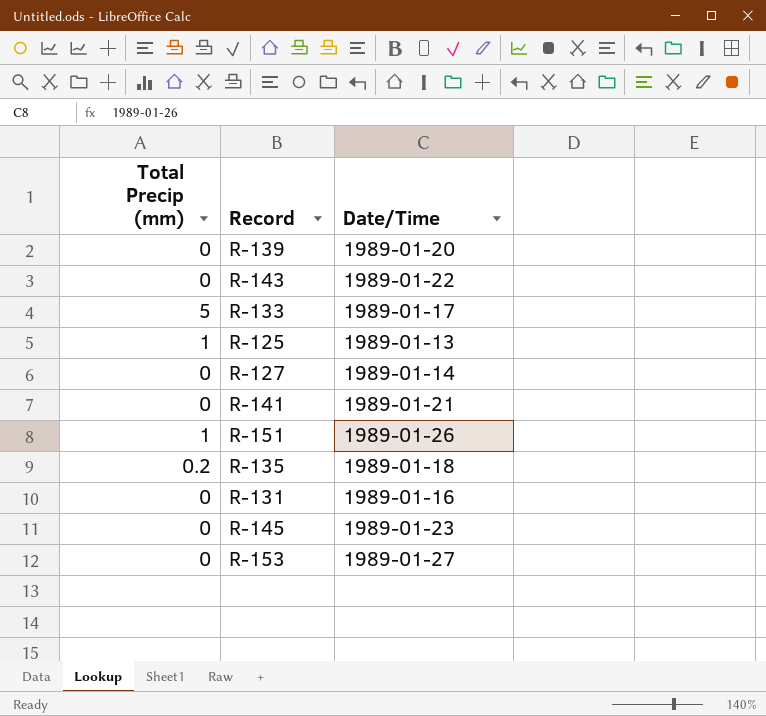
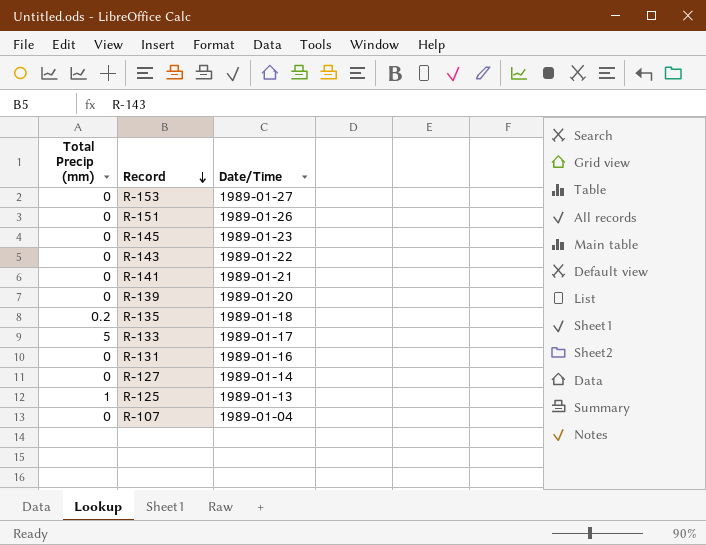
row order: none -> Record descending
R-151 | Total Precip (mm): 1 -> 0
row R-107: none -> 0 | 1989-01-04

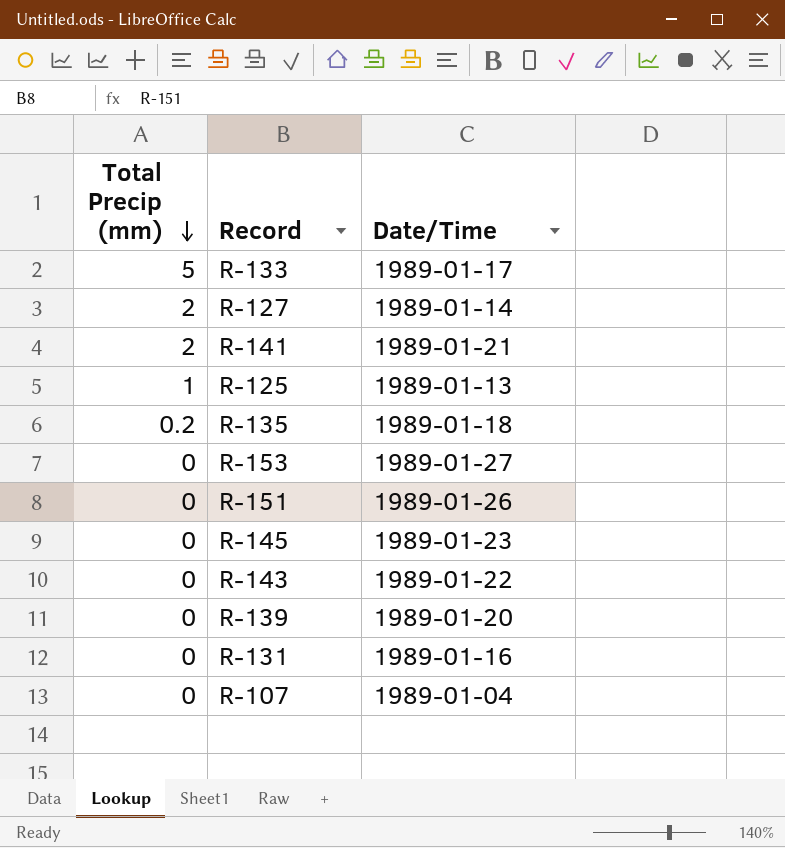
row order: Record descending -> Total Precip (mm) descending
R-127 | Total Precip (mm): 0 -> 2
R-141 | Total Precip (mm): 0 -> 2

